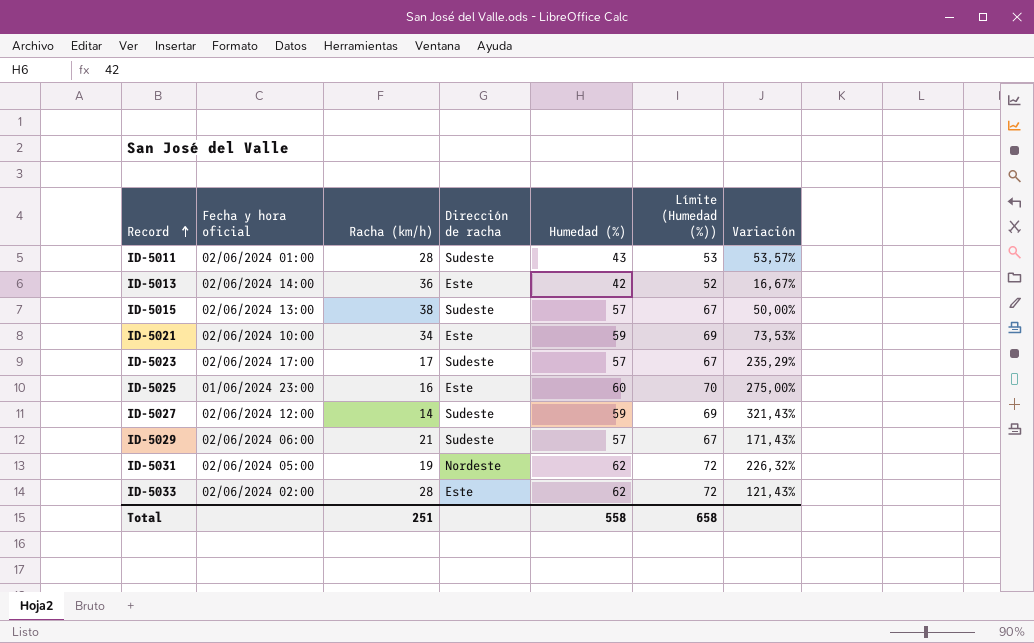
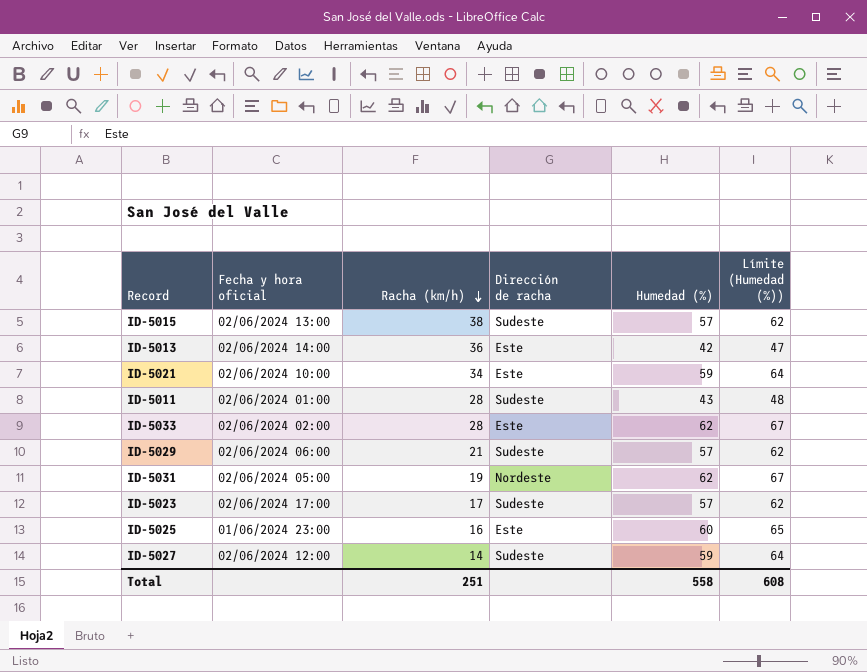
row order: Record ascending -> Racha (km/h) descending
column Variación | formula: ([Humedad (%)] - [Racha (km/h)]) / [Racha (km/h)] -> none
column Límite (Humedad (%)) | formula: [Humedad (%)] + 10 -> [Humedad (%)] + 5
Total | Límite (Humedad (%)): 658 -> 608

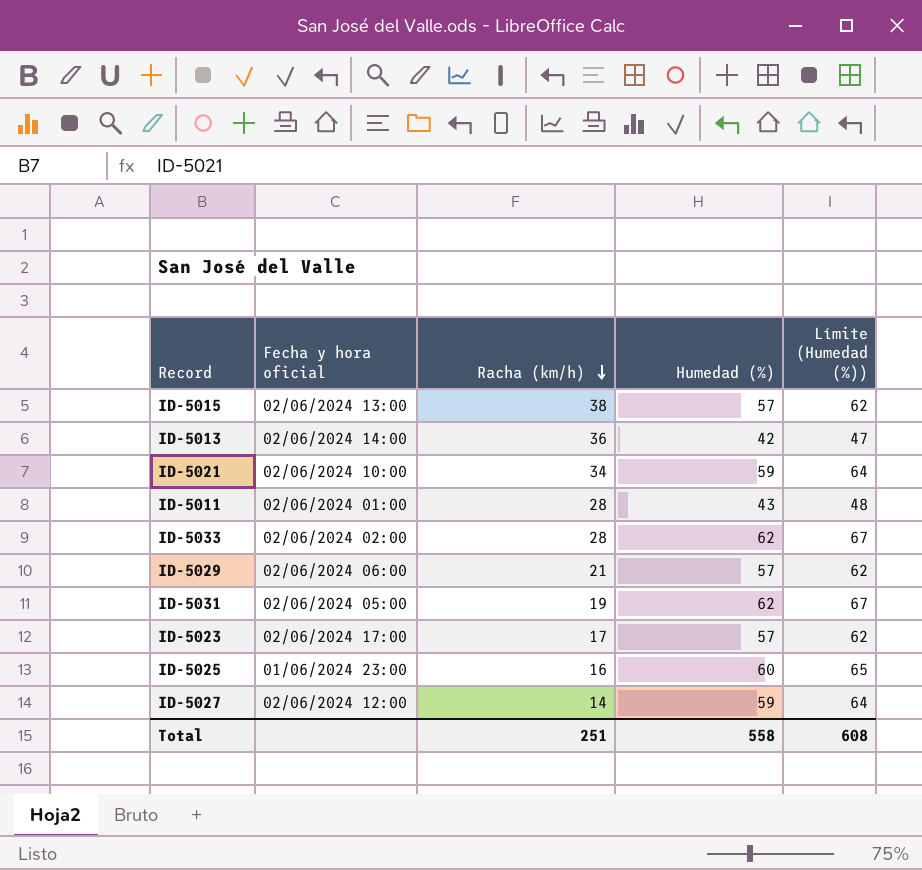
column Dirección de racha | position: 4 -> none

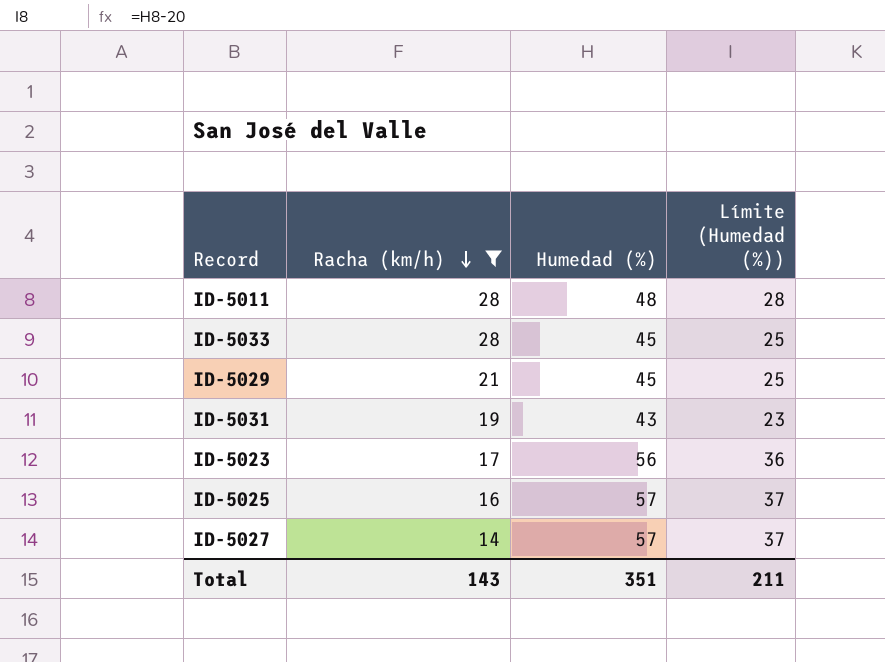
filter: none -> Racha (km/h) <= 28
column Fecha y hora oficial | position: 2 -> none
column Límite (Humedad (%)) | formula: [Humedad (%)] + 5 -> [Humedad (%)] - 20
ID-5011 | Humedad (%): 43 -> 48
ID-5033 | Humedad (%): 62 -> 45
ID-5029 | Humedad (%): 57 -> 45
ID-5031 | Humedad (%): 62 -> 43
ID-5023 | Humedad (%): 57 -> 56
ID-5025 | Humedad (%): 60 -> 57
ID-5027 | Humedad (%): 59 -> 57
Total | Racha (km/h): 251 -> 143
Total | Humedad (%): 558 -> 351
Total | Límite (Humedad (%)): 608 -> 211

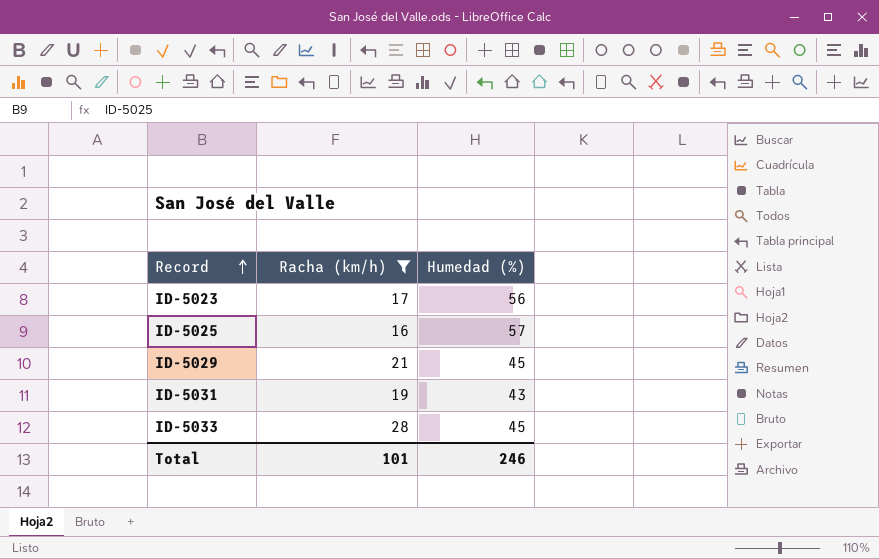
row order: Racha (km/h) descending -> Record ascending
column Límite (Humedad (%)) | formula: [Humedad (%)] - 20 -> none
row ID-5011: 28 | 48 | 28 -> none
row ID-5027: 14 | 57 | 37 -> none
Total | Racha (km/h): 143 -> 101
Total | Humedad (%): 351 -> 246

